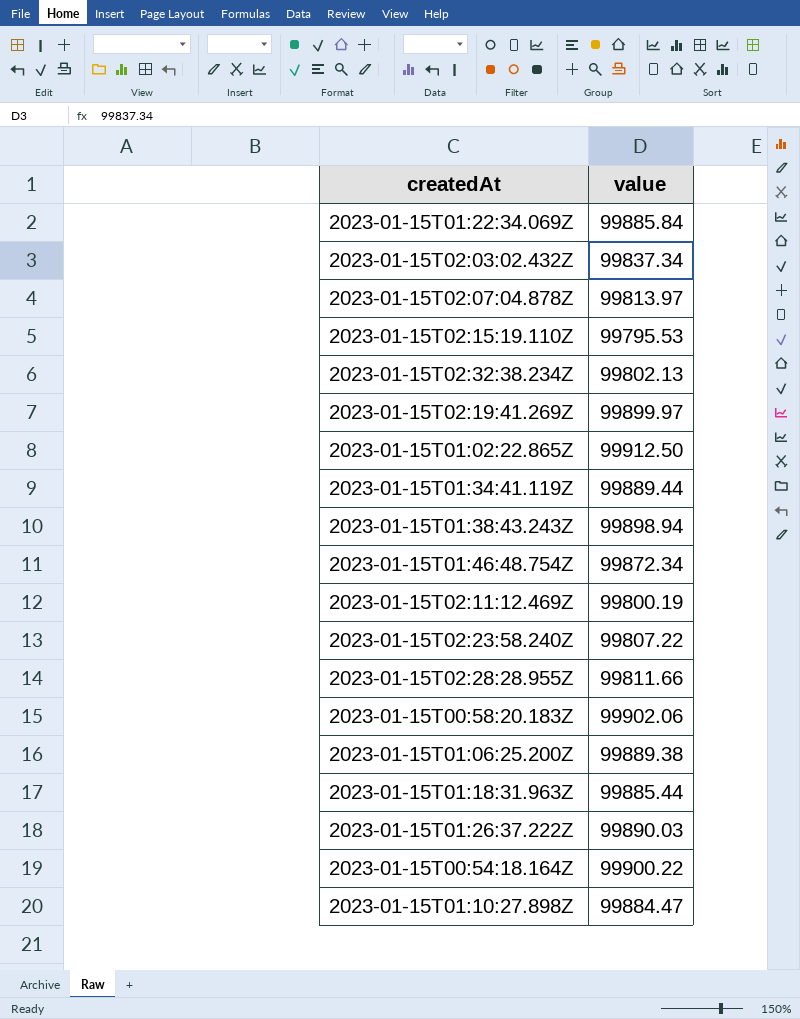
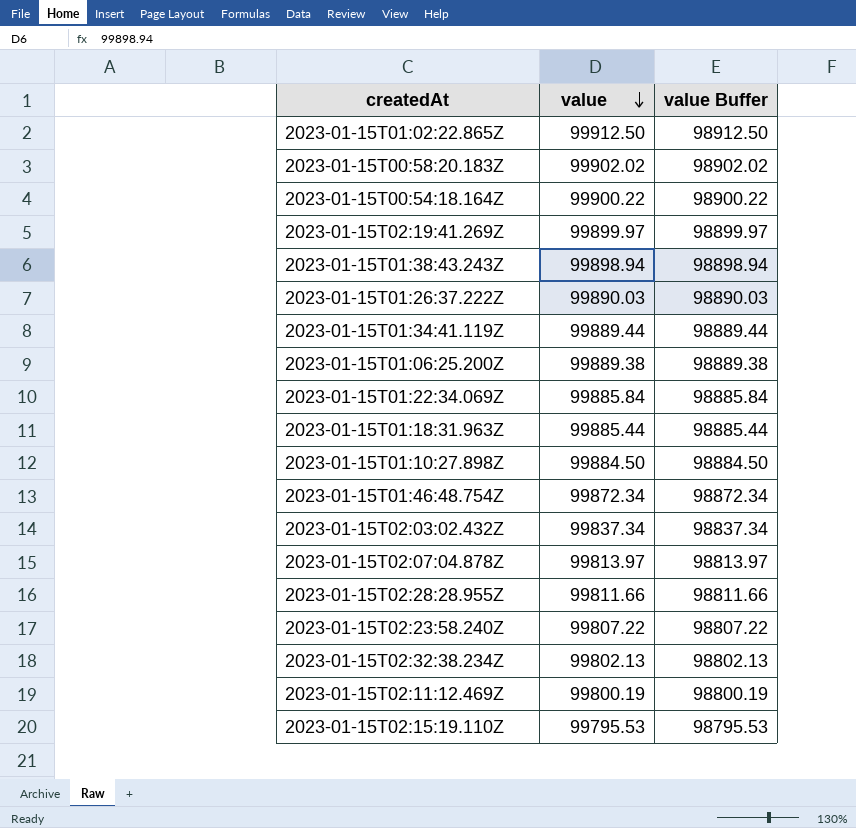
row order: none -> value descending
column value Buffer | formula: none -> [value] - 1000
2023-01-15T00:58:20.183Z | value: 99902.06 -> 99902.02
2023-01-15T01:10:27.898Z | value: 99884.47 -> 99884.50

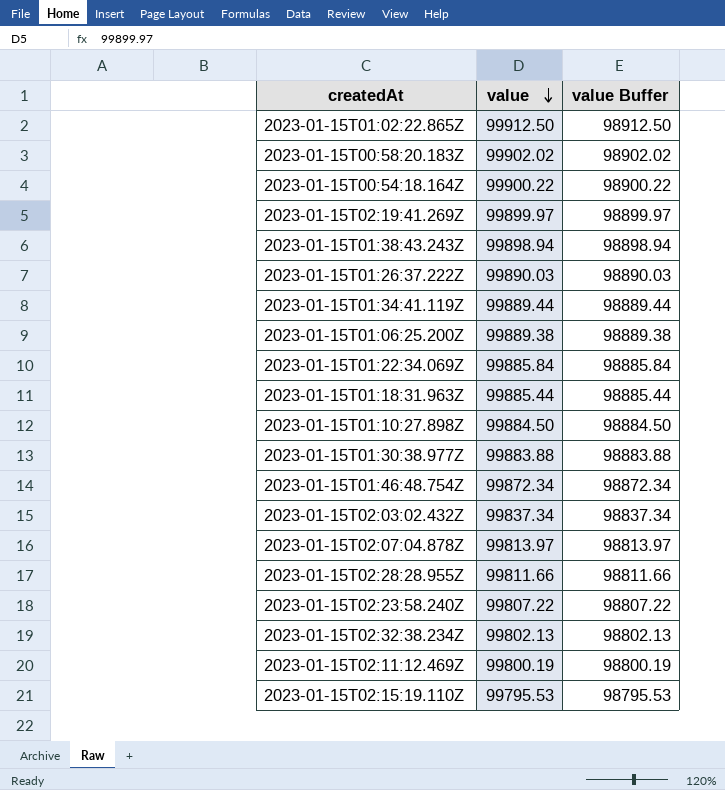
row 2023-01-15T01:30:38.977Z: none -> 99883.88 | 98883.88

